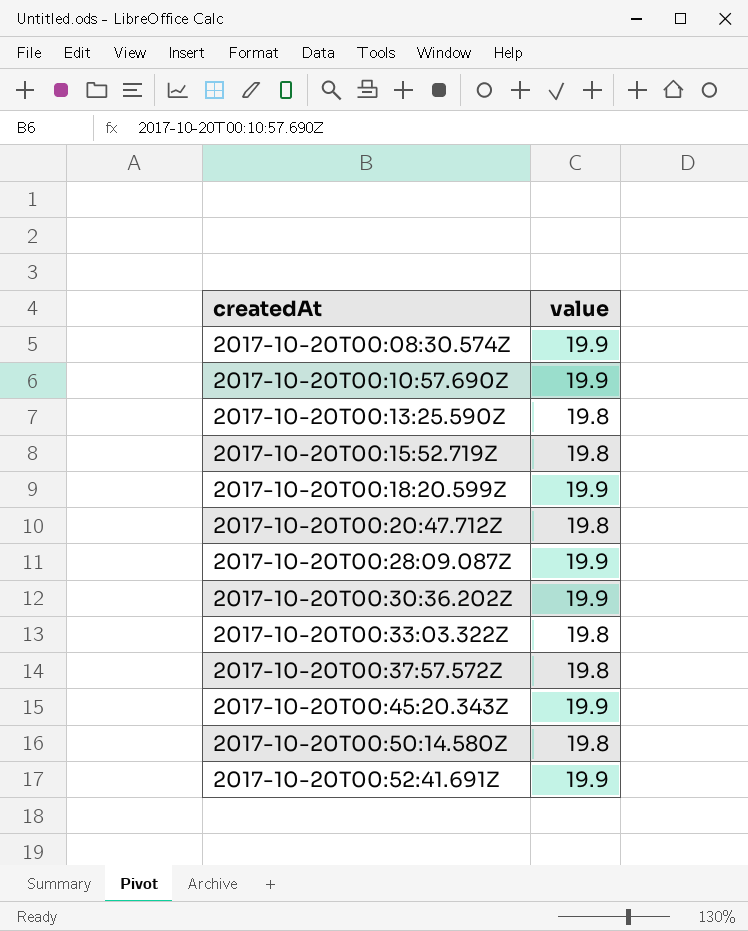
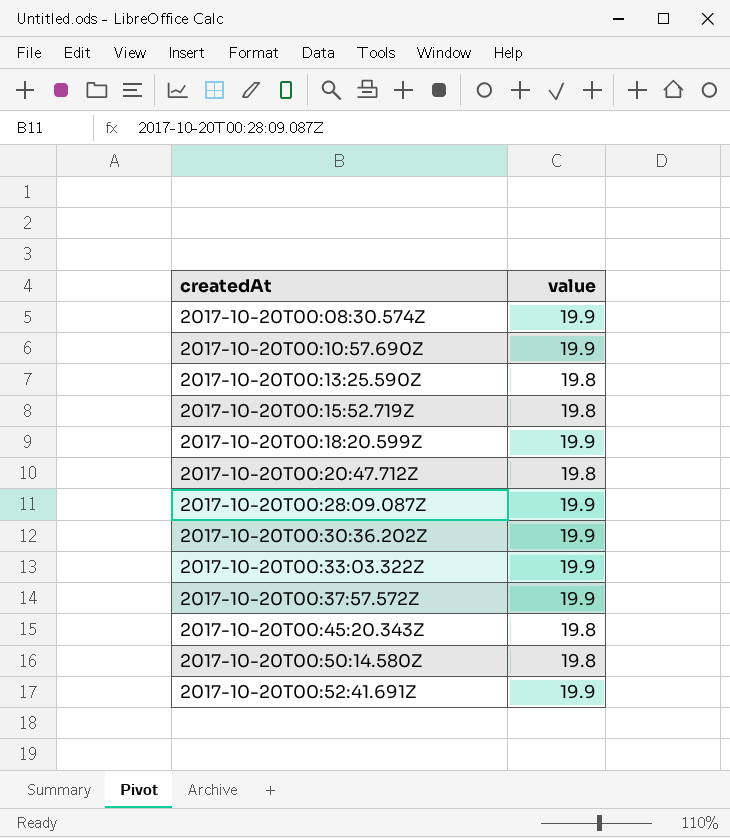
2017-10-20T00:33:03.322Z | value: 19.8 -> 19.9
2017-10-20T00:37:57.572Z | value: 19.8 -> 19.9
2017-10-20T00:45:20.343Z | value: 19.9 -> 19.8

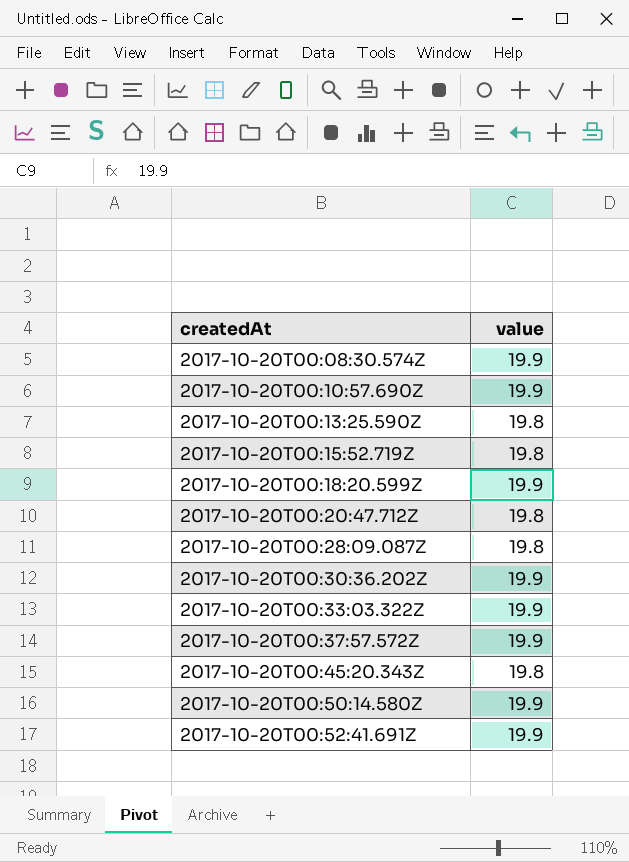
2017-10-20T00:28:09.087Z | value: 19.9 -> 19.8
2017-10-20T00:50:14.580Z | value: 19.8 -> 19.9

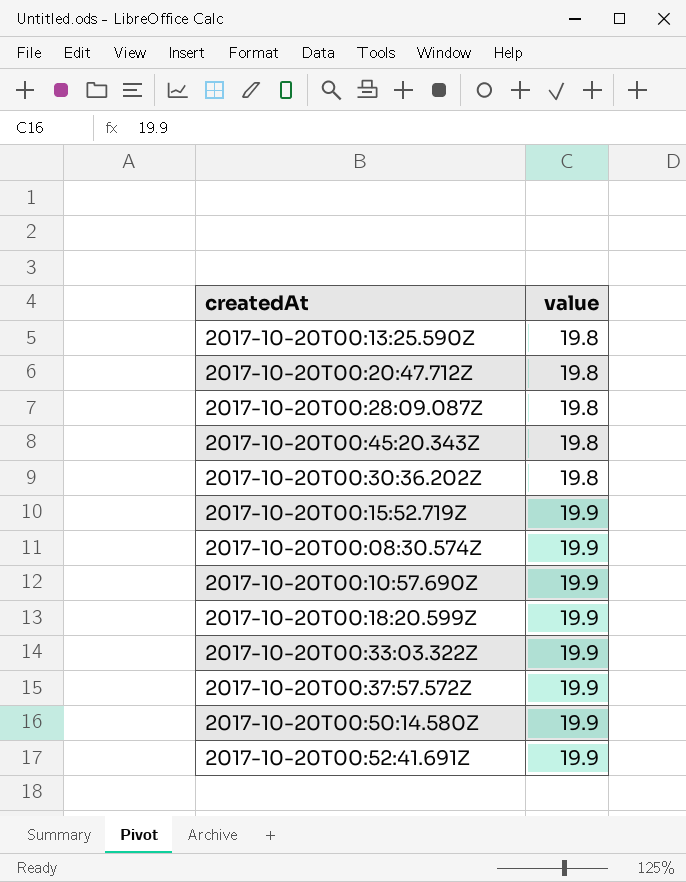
row order: createdAt ascending -> value ascending
2017-10-20T00:30:36.202Z | value: 19.9 -> 19.8
2017-10-20T00:15:52.719Z | value: 19.8 -> 19.9

